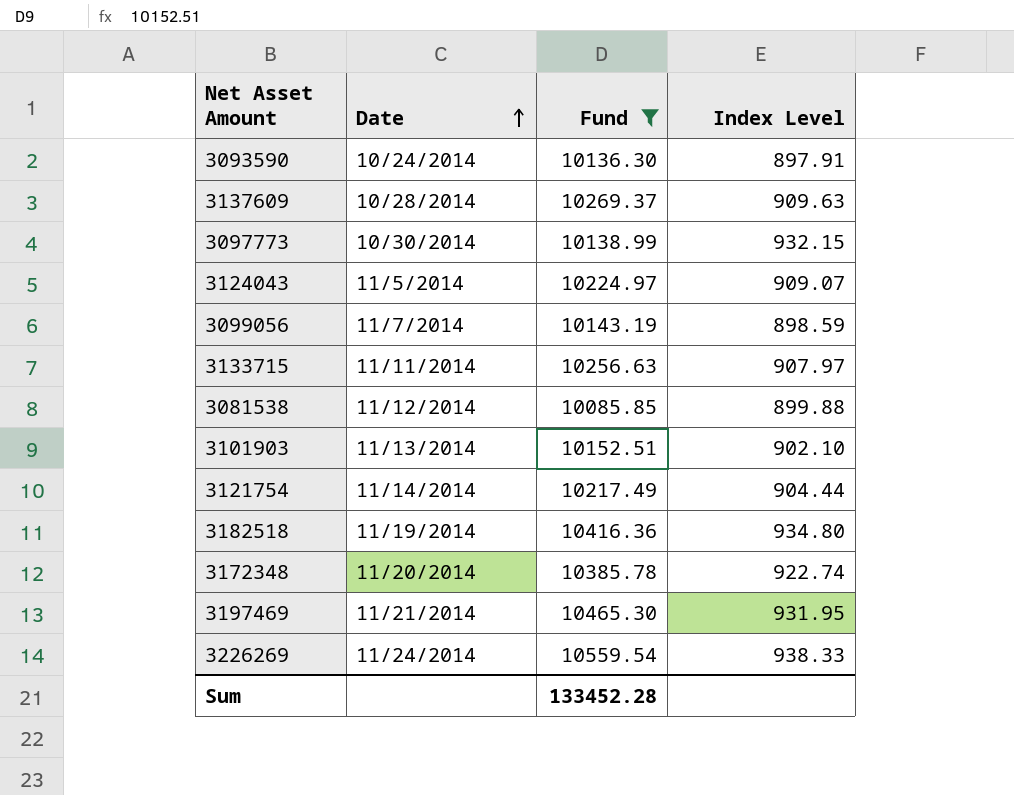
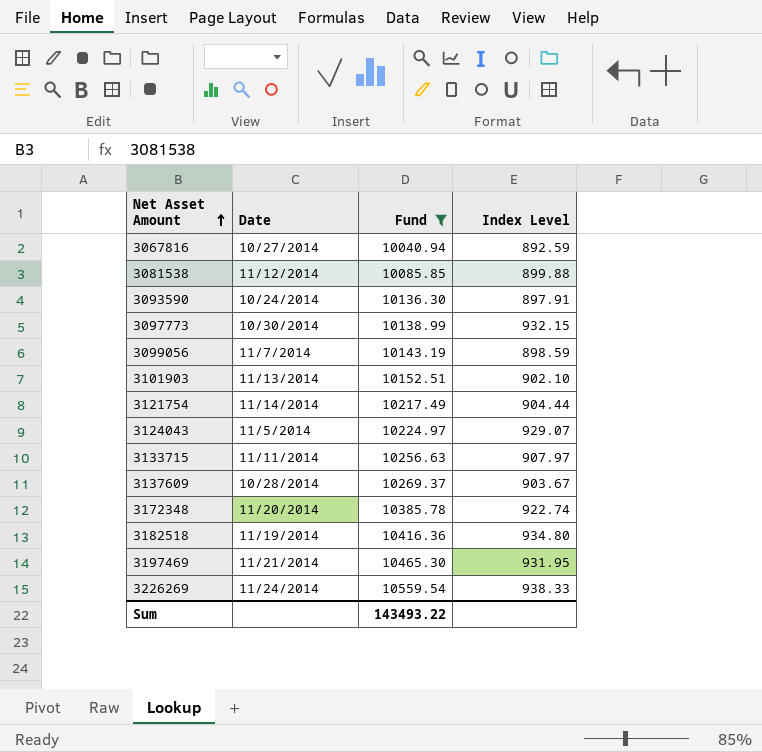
row order: Date ascending -> Net Asset Amount ascending
row 3067816: none -> 10/27/2014 | 10040.94 | 892.59
3124043 | Index Level: 909.07 -> 929.07
3137609 | Index Level: 909.63 -> 903.67
Sum | Fund: 133452.28 -> 143493.22

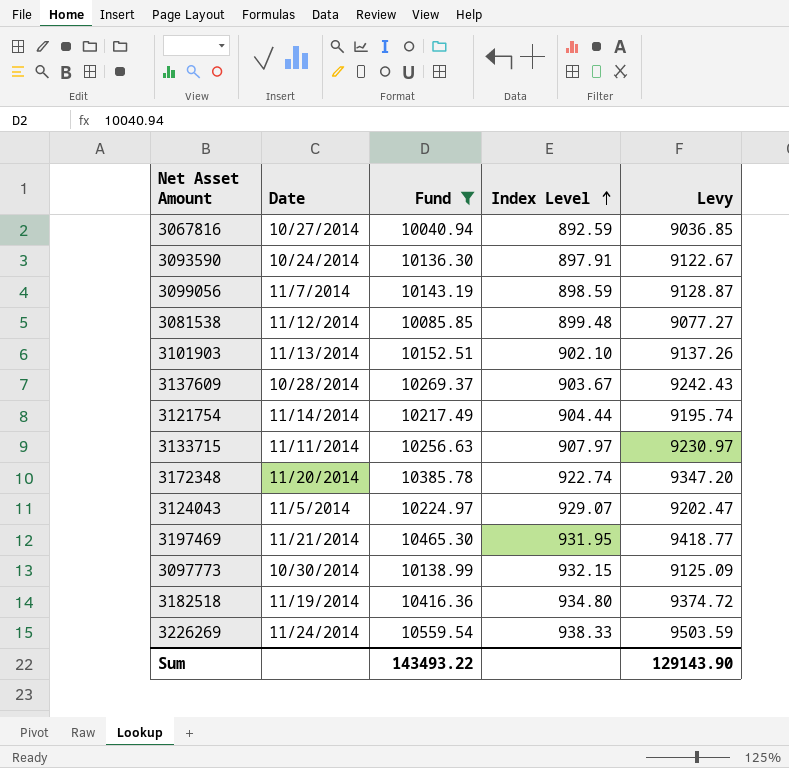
row order: Net Asset Amount ascending -> Index Level ascending
column Levy | formula: none -> [Fund] * 0.9
3081538 | Index Level: 899.88 -> 899.48

